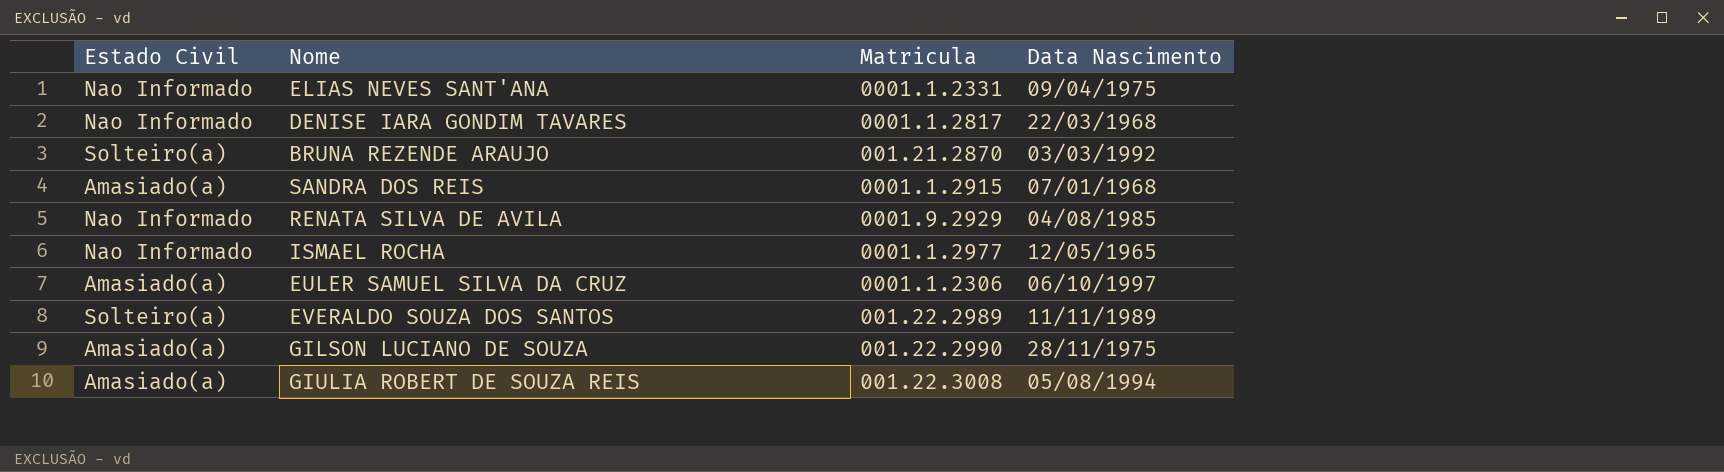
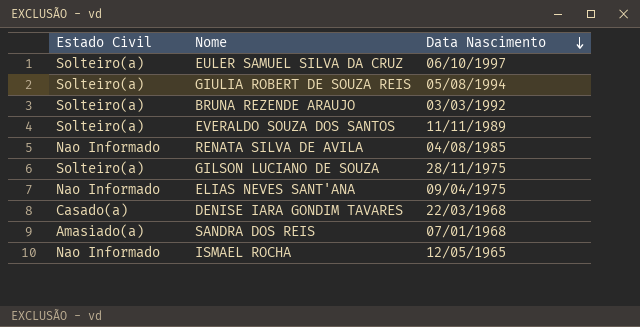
row order: none -> Data Nascimento descending
column Matricula | position: 3 -> none
EULER SAMUEL SILVA DA CRUZ | Estado Civil: Amasiado(a) -> Solteiro(a)
GIULIA ROBERT DE SOUZA REIS | Estado Civil: Amasiado(a) -> Solteiro(a)
GILSON LUCIANO DE SOUZA | Estado Civil: Amasiado(a) -> Solteiro(a)
DENISE IARA GONDIM TAVARES | Estado Civil: Nao Informado -> Casado(a)

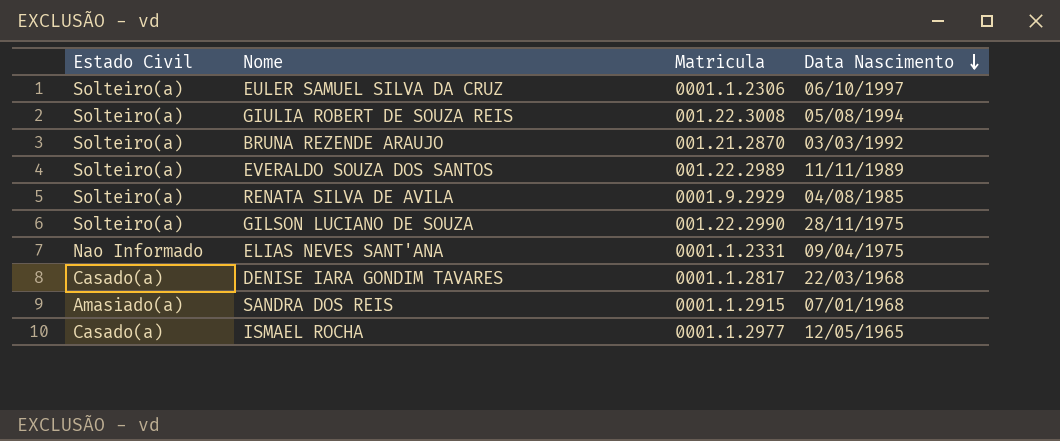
column Matricula | position: none -> 3
RENATA SILVA DE AVILA | Estado Civil: Nao Informado -> Solteiro(a)
ISMAEL ROCHA | Estado Civil: Nao Informado -> Casado(a)

